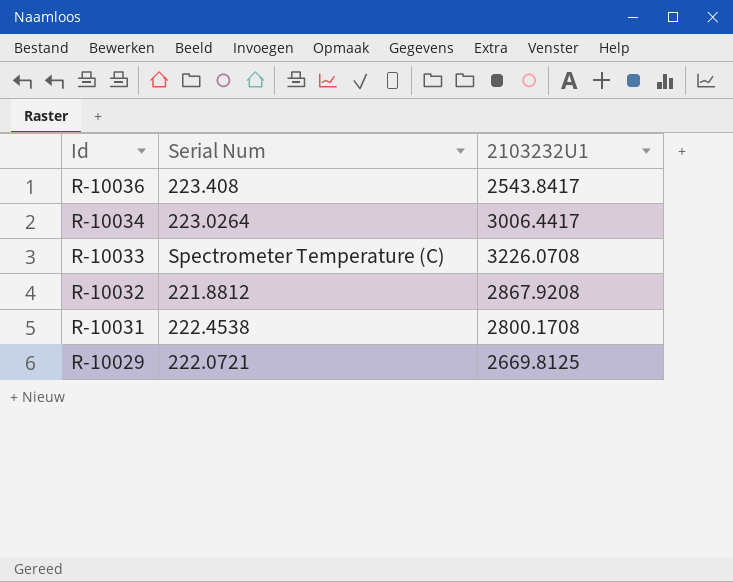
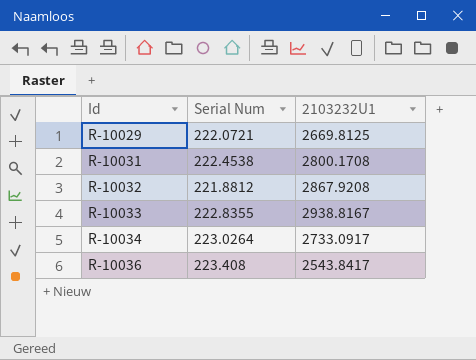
row order: Id descending -> Id ascending
R-10033 | Serial Num: Spectrometer Temperature (C) -> 222.8355
R-10033 | 2103232U1: 3226.0708 -> 2938.8167
R-10034 | 2103232U1: 3006.4417 -> 2733.0917

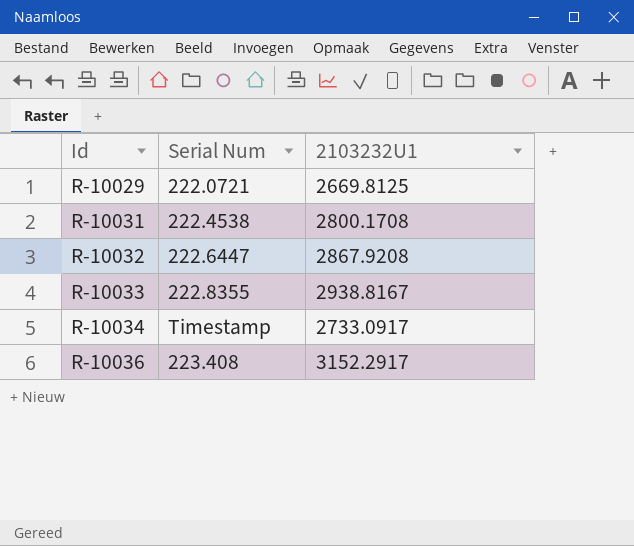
R-10032 | Serial Num: 221.8812 -> 222.6447
R-10034 | Serial Num: 223.0264 -> Timestamp
R-10036 | 2103232U1: 2543.8417 -> 3152.2917

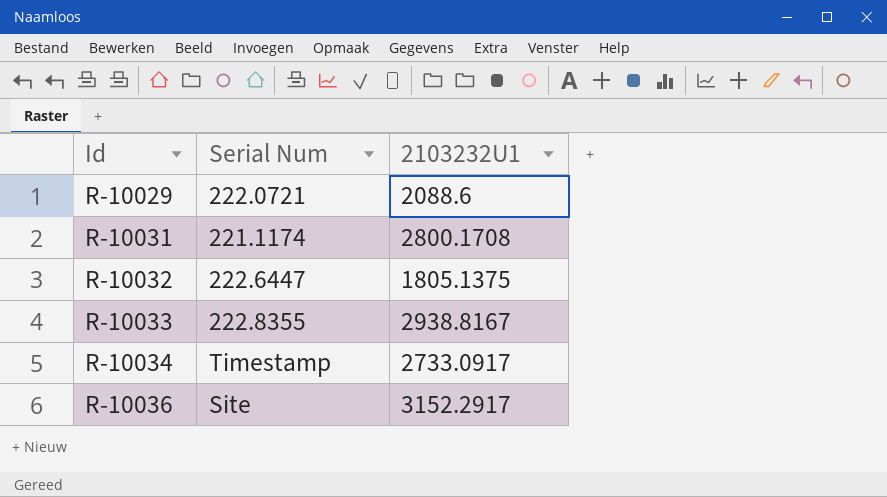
R-10029 | 2103232U1: 2669.8125 -> 2088.6
R-10031 | Serial Num: 222.4538 -> 221.1174
R-10032 | 2103232U1: 2867.9208 -> 1805.1375
R-10036 | Serial Num: 223.408 -> Site

